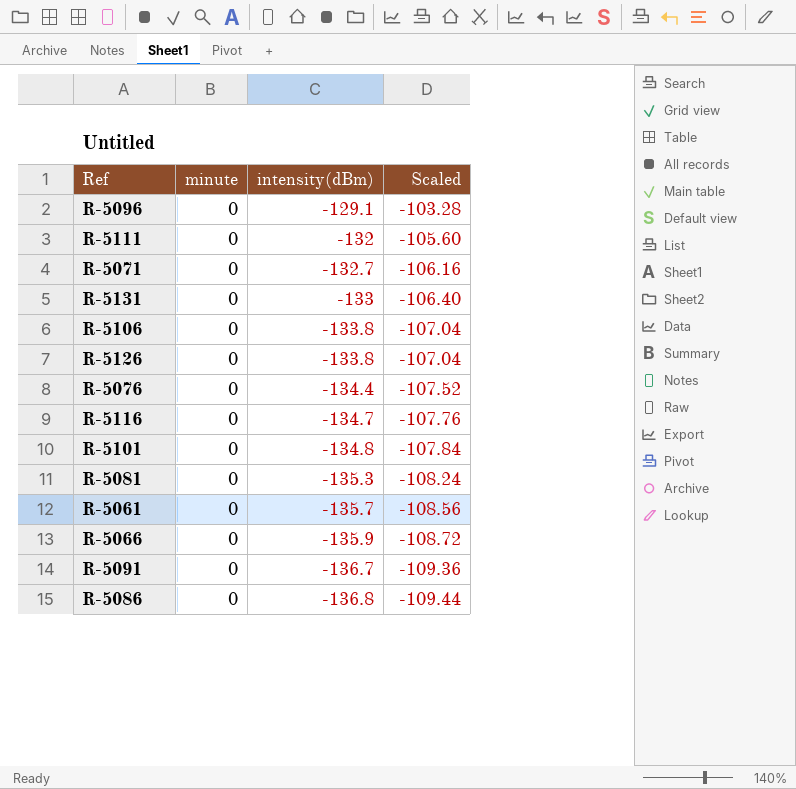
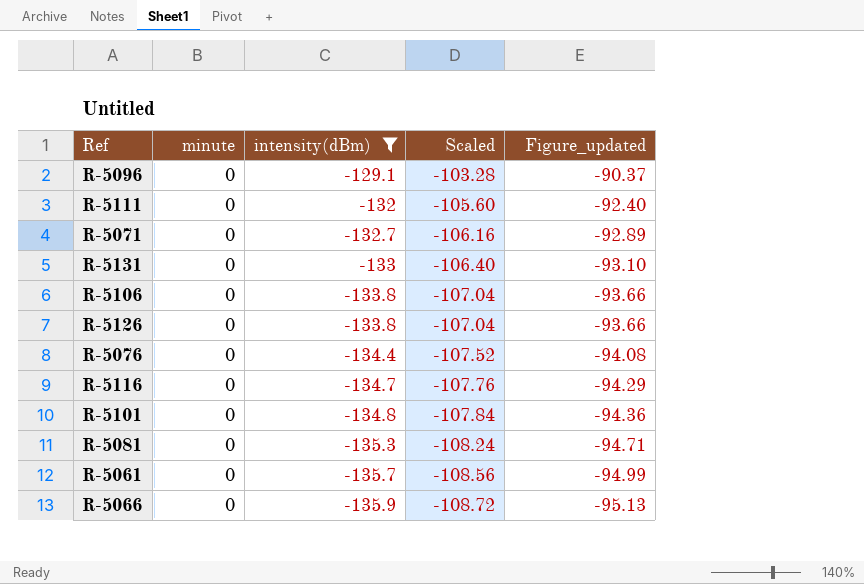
filter: none -> intensity(dBm) >= -135.9
column Figure_updated | formula: none -> [intensity(dBm)] * 0.7

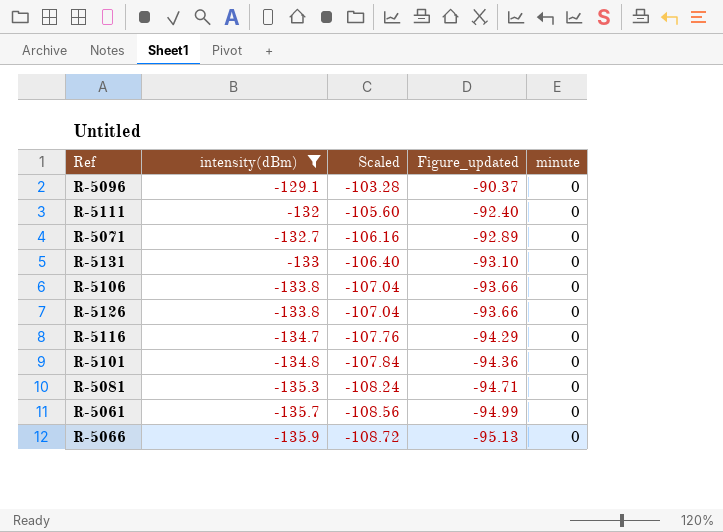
column minute | position: 2 -> 5
row R-5076: 0 | -134.4 | -107.52 | -94.08 -> none

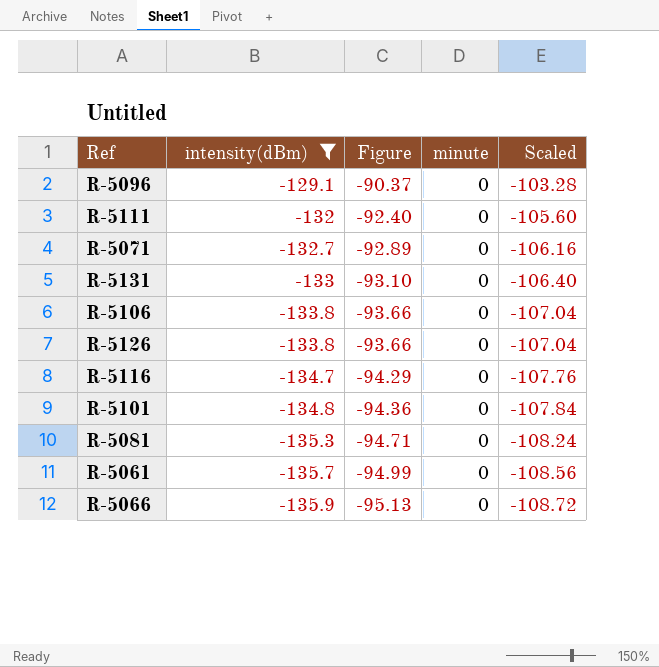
column name: Figure_updated -> Figure
column Scaled | position: 3 -> 5

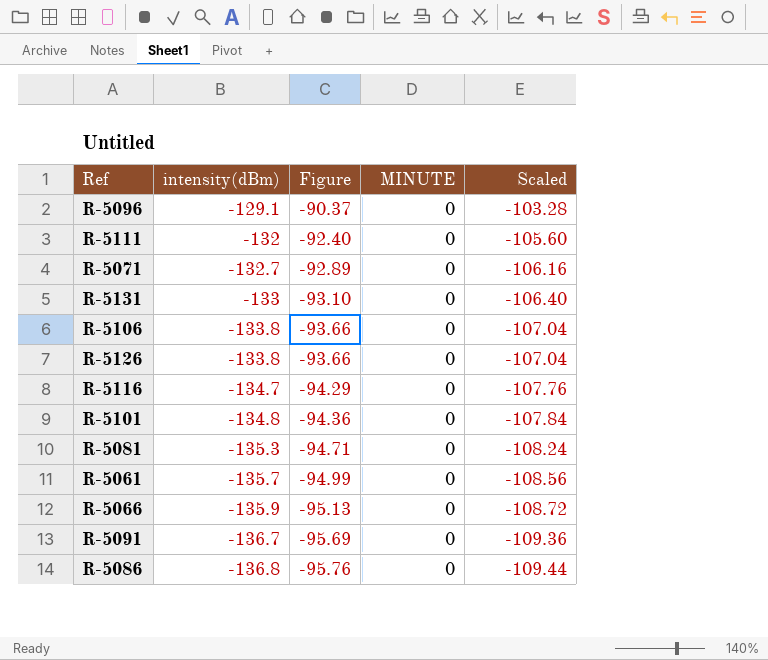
filter: intensity(dBm) >= -135.9 -> none
column name: minute -> MINUTE

